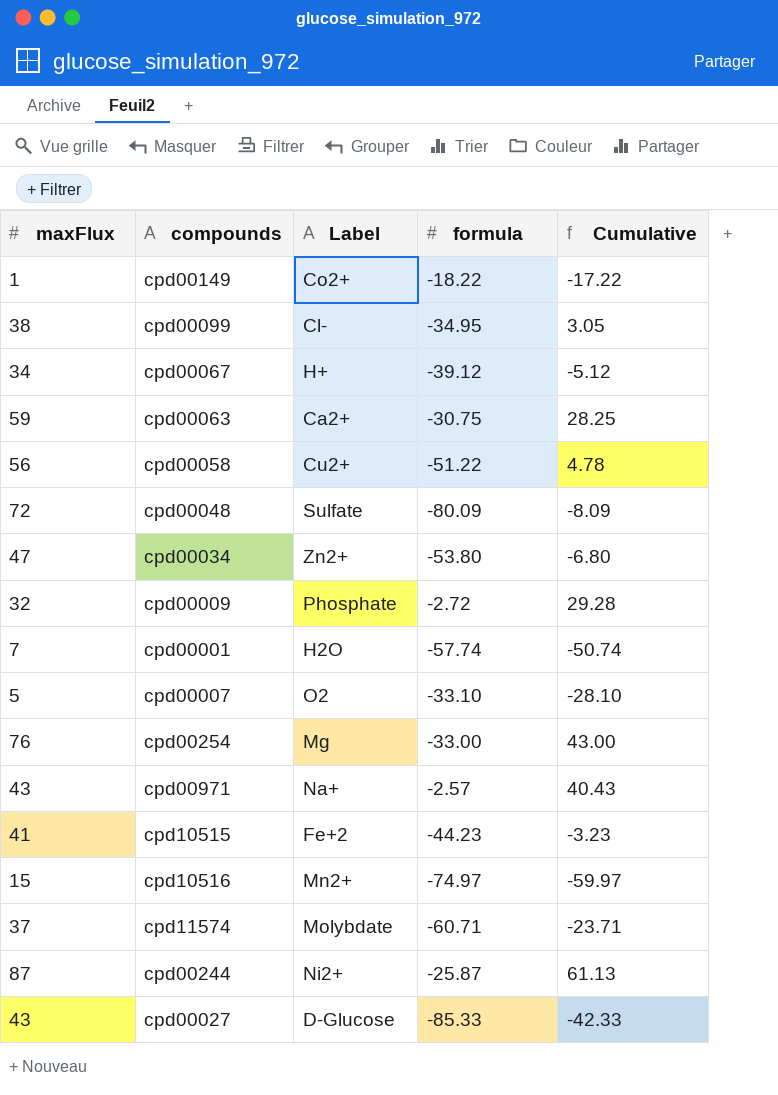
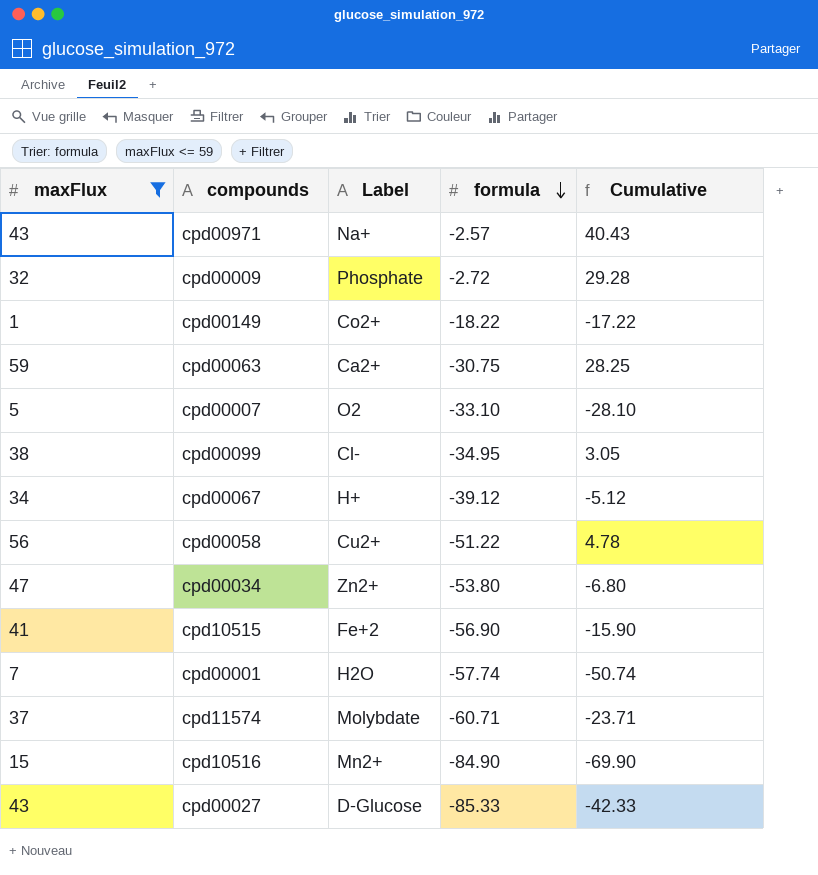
filter: none -> maxFlux <= 59
row order: none -> formula descending
cpd10515 | formula: -44.23 -> -56.90
cpd10515 | Cumulative: -3.23 -> -15.90
cpd10516 | formula: -74.97 -> -84.90
cpd10516 | Cumulative: -59.97 -> -69.90

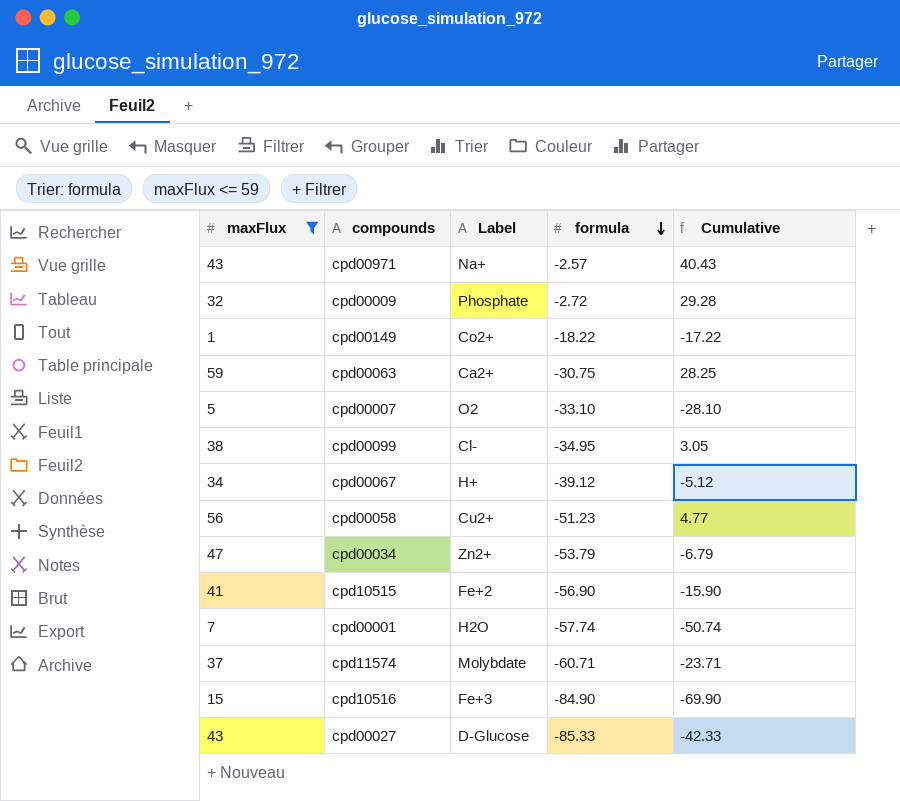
cpd00058 | formula: -51.22 -> -51.23
cpd00058 | Cumulative: 4.78 -> 4.77
cpd00034 | formula: -53.80 -> -53.79
cpd00034 | Cumulative: -6.80 -> -6.79
cpd10516 | Label: Mn2+ -> Fe+3

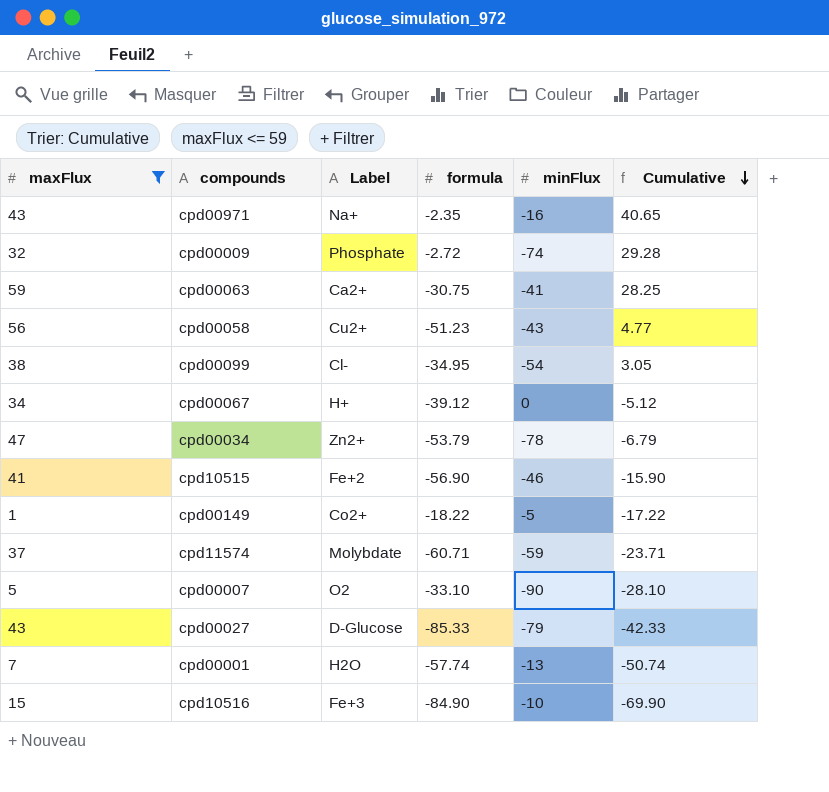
row order: formula descending -> Cumulative descending
column minFlux | position: none -> 5
cpd00971 | formula: -2.57 -> -2.35
cpd00971 | Cumulative: 40.43 -> 40.65

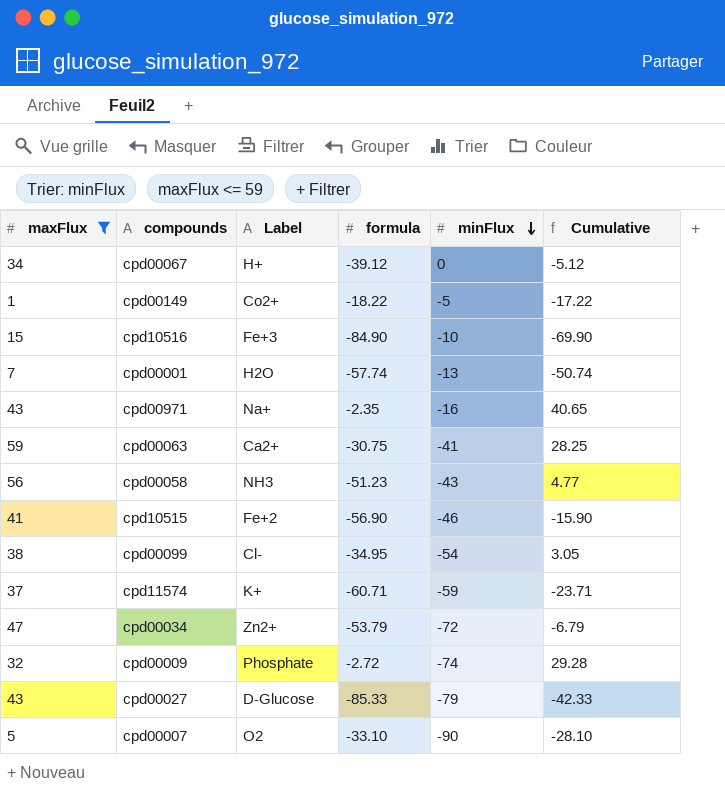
row order: Cumulative descending -> minFlux descending
cpd00058 | Label: Cu2+ -> NH3
cpd11574 | Label: Molybdate -> K+
cpd00034 | minFlux: -78 -> -72

